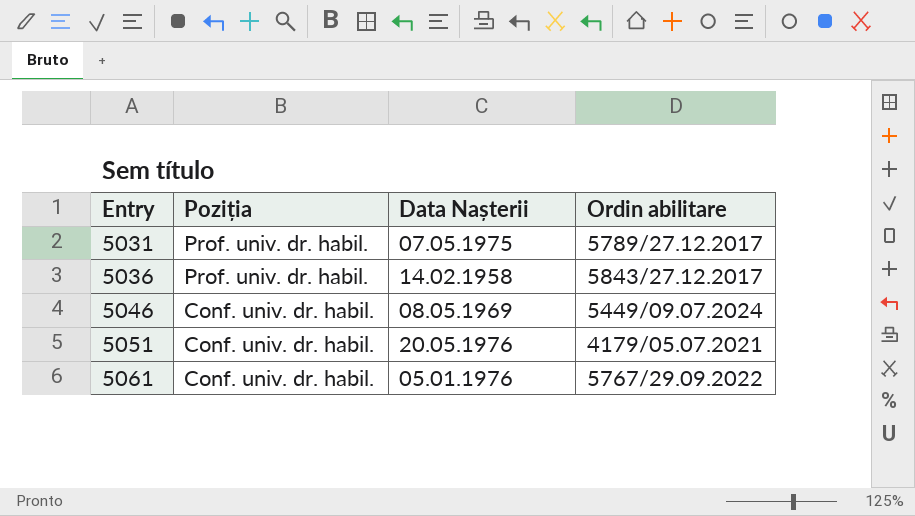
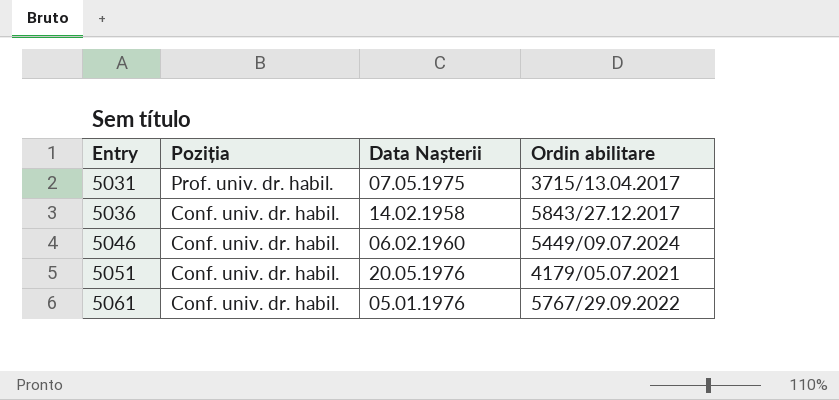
5031 | Ordin abilitare: 5789/27.12.2017 -> 3715/13.04.2017
5036 | Poziția: Prof. univ. dr. habil. -> Conf. univ. dr. habil.
5046 | Data Nașterii: 08.05.1969 -> 06.02.1960

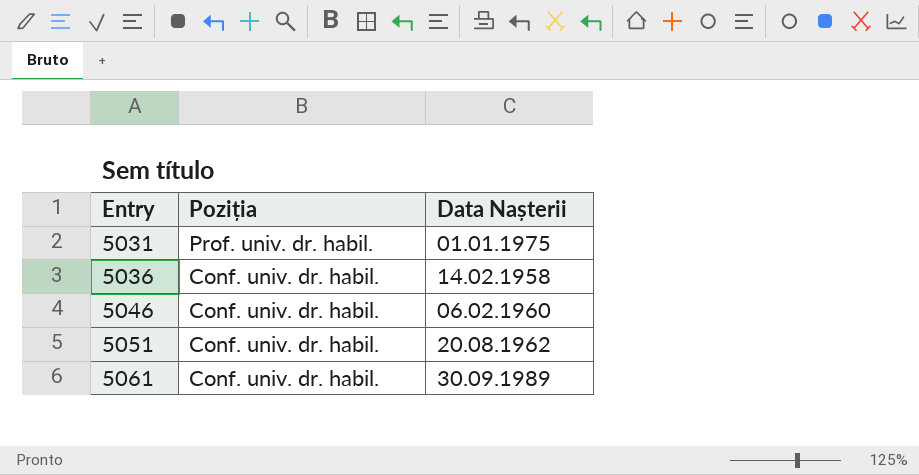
column Ordin abilitare | position: 4 -> none
5031 | Data Nașterii: 07.05.1975 -> 01.01.1975
5051 | Data Nașterii: 20.05.1976 -> 20.08.1962
5061 | Data Nașterii: 05.01.1976 -> 30.09.1989

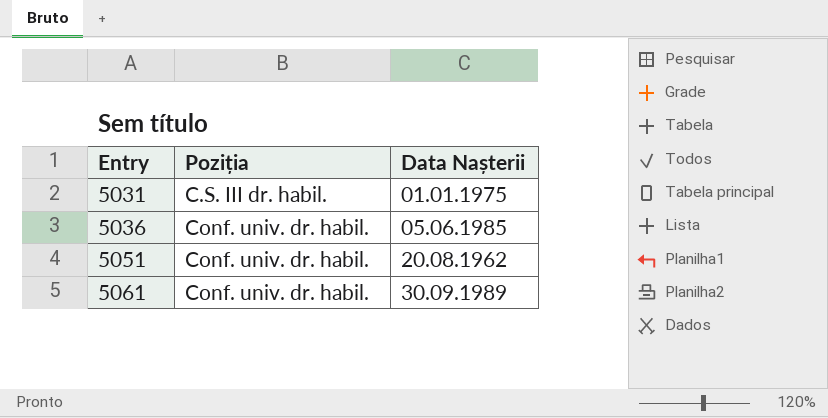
row 5046: Conf. univ. dr. habil. | 06.02.1960 -> none
5031 | Poziția: Prof. univ. dr. habil. -> C.S. III dr. habil.
5036 | Data Nașterii: 14.02.1958 -> 05.06.1985

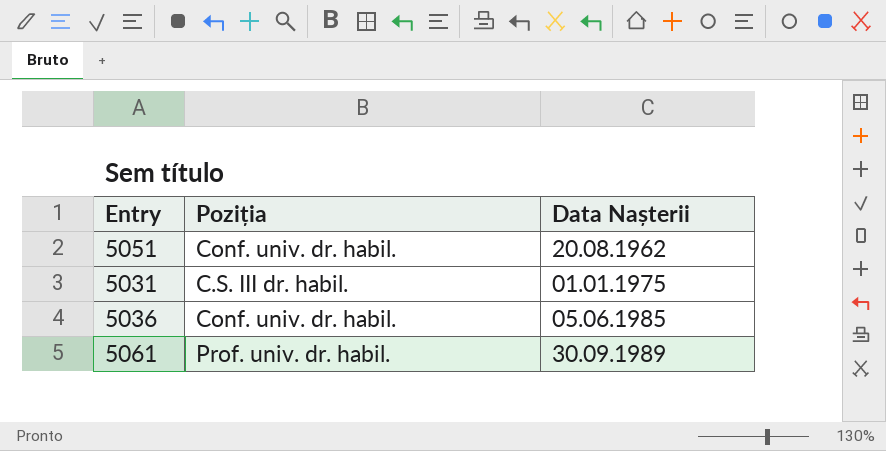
row order: Entry ascending -> Data Nașterii ascending
5061 | Poziția: Conf. univ. dr. habil. -> Prof. univ. dr. habil.

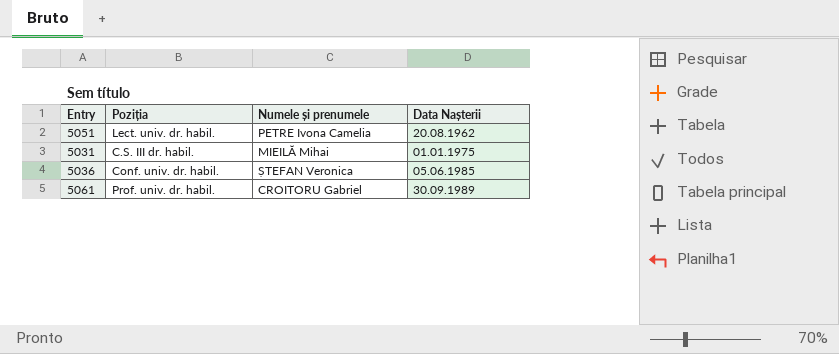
column Numele și prenumele | position: none -> 3
5051 | Poziția: Conf. univ. dr. habil. -> Lect. univ. dr. habil.

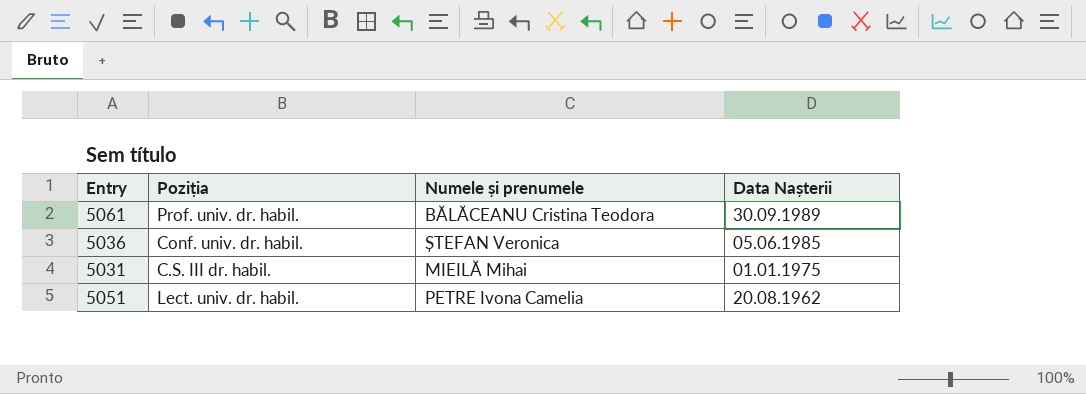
row order: Data Nașterii ascending -> Data Nașterii descending
5061 | Numele și prenumele: CROITORU Gabriel -> BĂLĂCEANU Cristina Teodora

